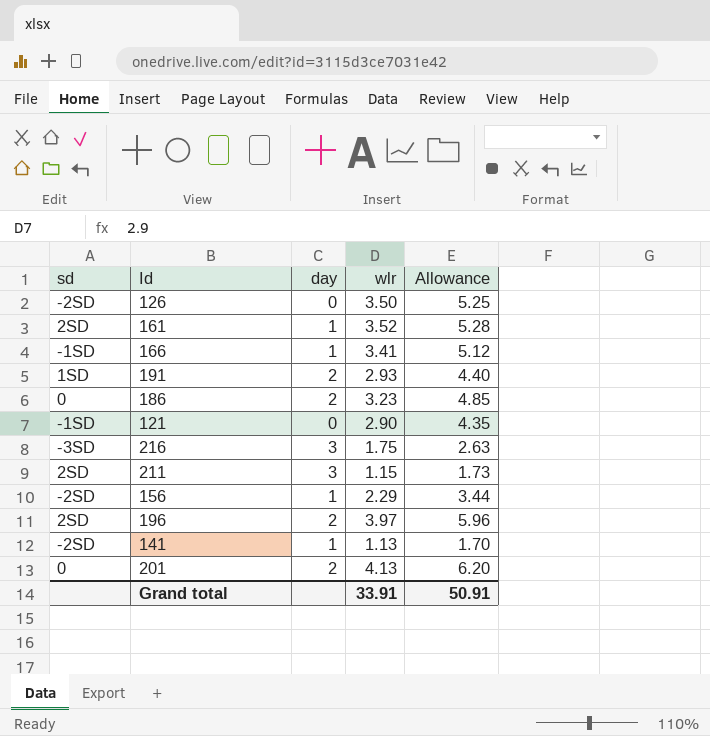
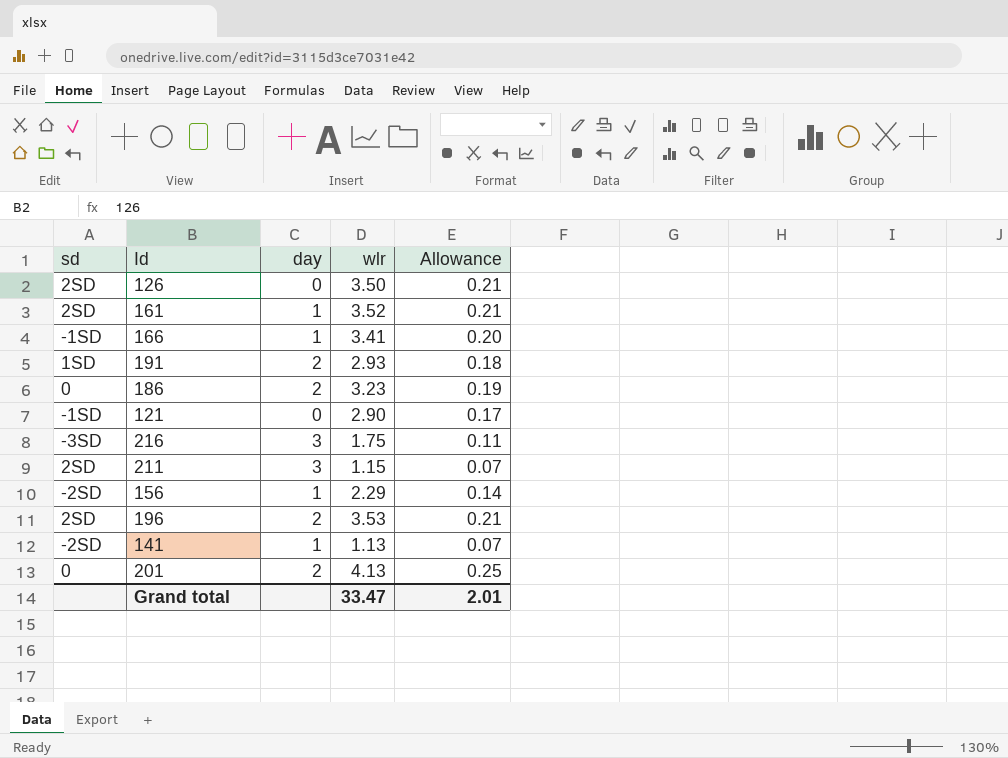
column Allowance | formula: [wlr] * 1.5 -> [wlr] * 0.06
126 | sd: -2SD -> 2SD
196 | wlr: 3.97 -> 3.53
Grand total | wlr: 33.91 -> 33.47
Grand total | Allowance: 50.91 -> 2.01

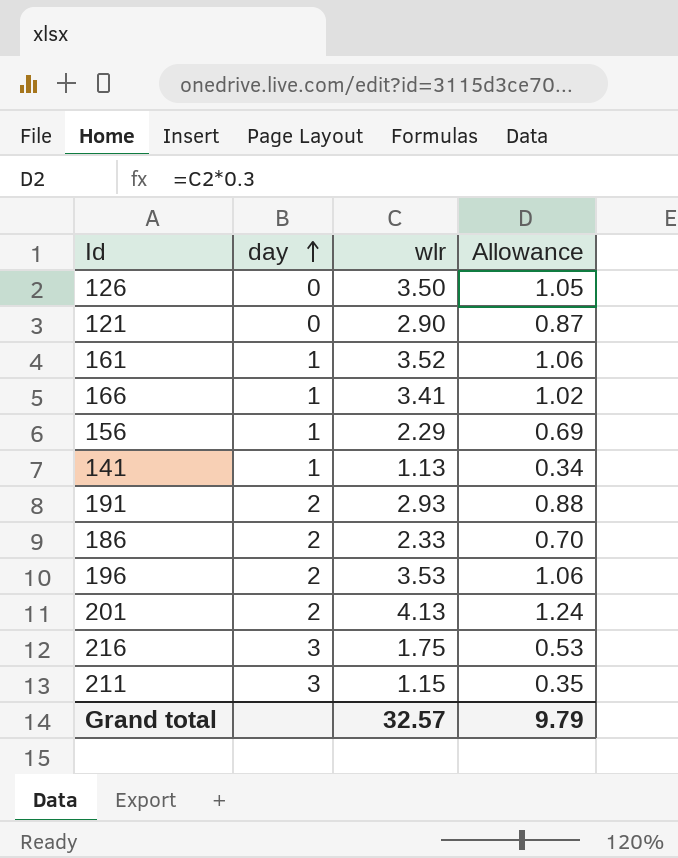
row order: none -> day ascending
column sd | position: 1 -> none
column Allowance | formula: [wlr] * 0.06 -> [wlr] * 0.3
186 | wlr: 3.23 -> 2.33
Grand total | wlr: 33.47 -> 32.57
Grand total | Allowance: 2.01 -> 9.79

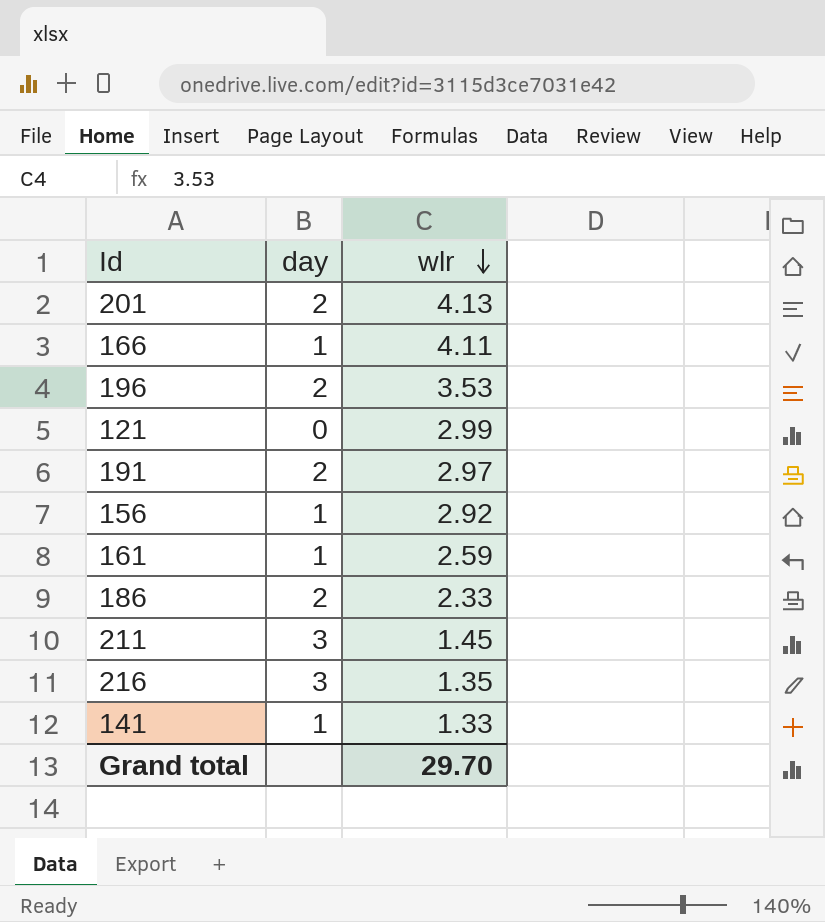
row order: day ascending -> wlr descending
column Allowance | formula: [wlr] * 0.3 -> none
row 126: 0 | 3.50 | 1.05 -> none
166 | wlr: 3.41 -> 4.11
121 | wlr: 2.90 -> 2.99
191 | wlr: 2.93 -> 2.97
156 | wlr: 2.29 -> 2.92
161 | wlr: 3.52 -> 2.59
211 | wlr: 1.15 -> 1.45
216 | wlr: 1.75 -> 1.35
141 | wlr: 1.13 -> 1.33
Grand total | wlr: 32.57 -> 29.70

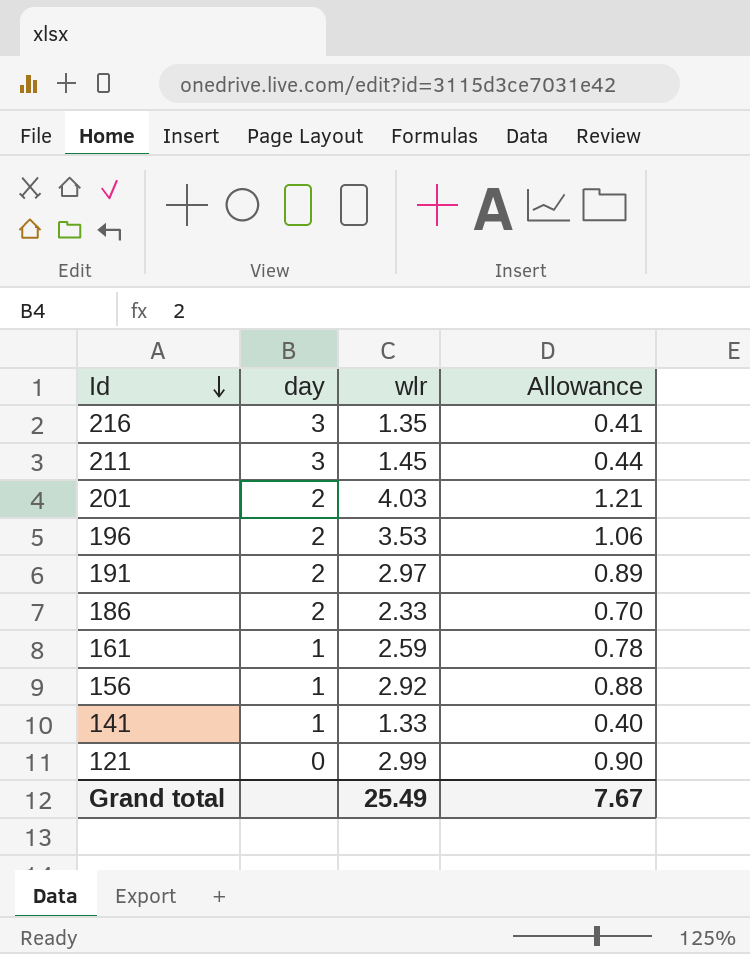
row order: wlr descending -> Id descending
column Allowance | formula: none -> [wlr] * 0.3
row 166: 1 | 4.11 -> none
201 | wlr: 4.13 -> 4.03
Grand total | wlr: 29.70 -> 25.49

